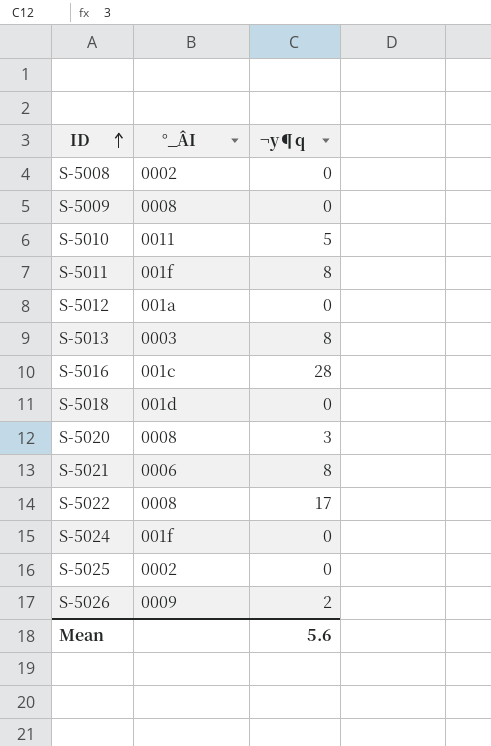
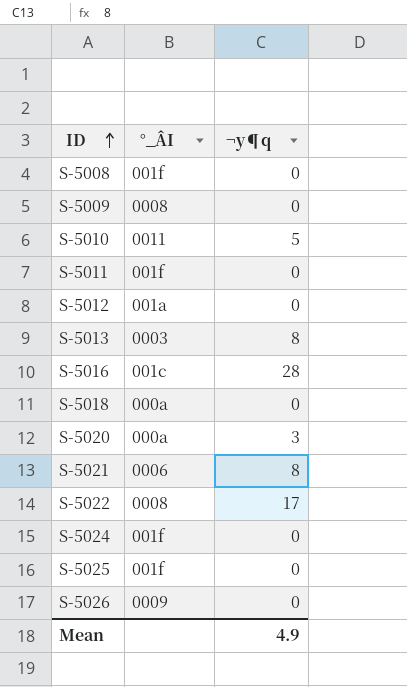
S-5008 | °_ÂI: 0002 -> 001f
S-5011 | ¬y¶q: 8 -> 0
S-5018 | °_ÂI: 001d -> 000a
S-5020 | °_ÂI: 0008 -> 000a
S-5025 | °_ÂI: 0002 -> 001f
S-5026 | ¬y¶q: 2 -> 0
Mean | ¬y¶q: 5.6 -> 4.9

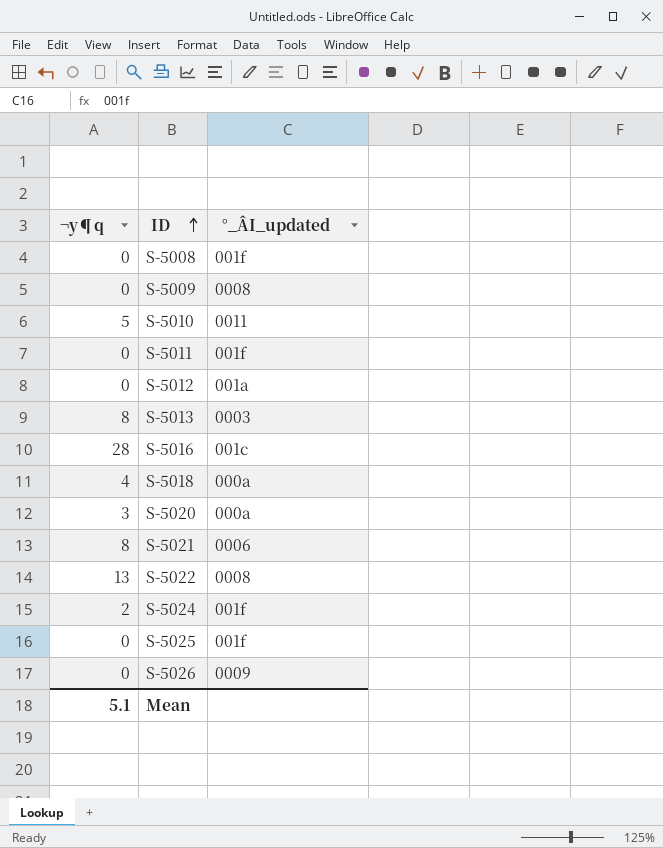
column ¬y¶q | position: 3 -> 1
column name: °_ÂI -> °_ÂI_updated
S-5018 | ¬y¶q: 0 -> 4
S-5022 | ¬y¶q: 17 -> 13
S-5024 | ¬y¶q: 0 -> 2
Mean | ¬y¶q: 4.9 -> 5.1

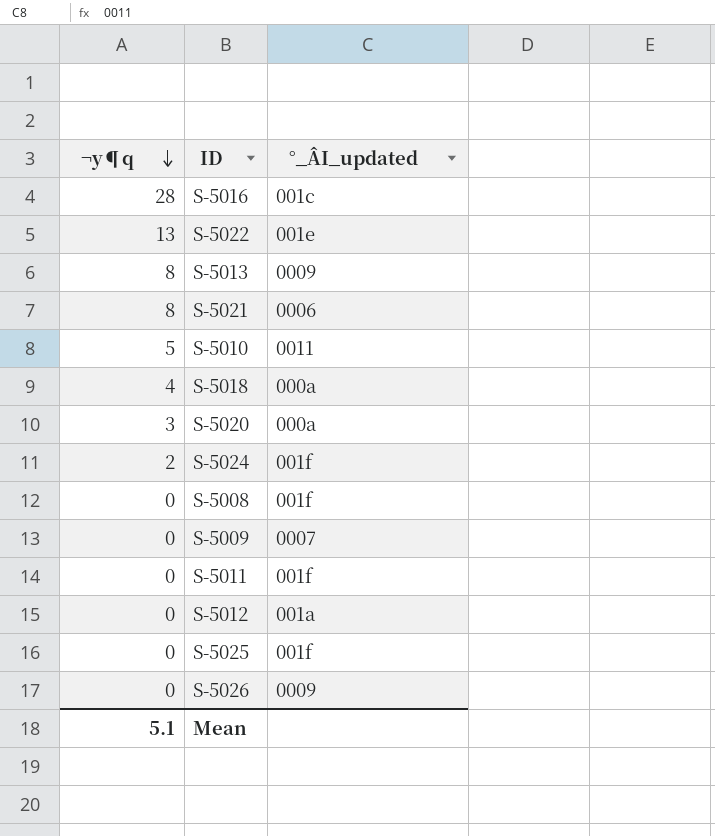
row order: ID ascending -> ¬y¶q descending
S-5022 | °_ÂI_updated: 0008 -> 001e
S-5013 | °_ÂI_updated: 0003 -> 0009
S-5009 | °_ÂI_updated: 0008 -> 0007

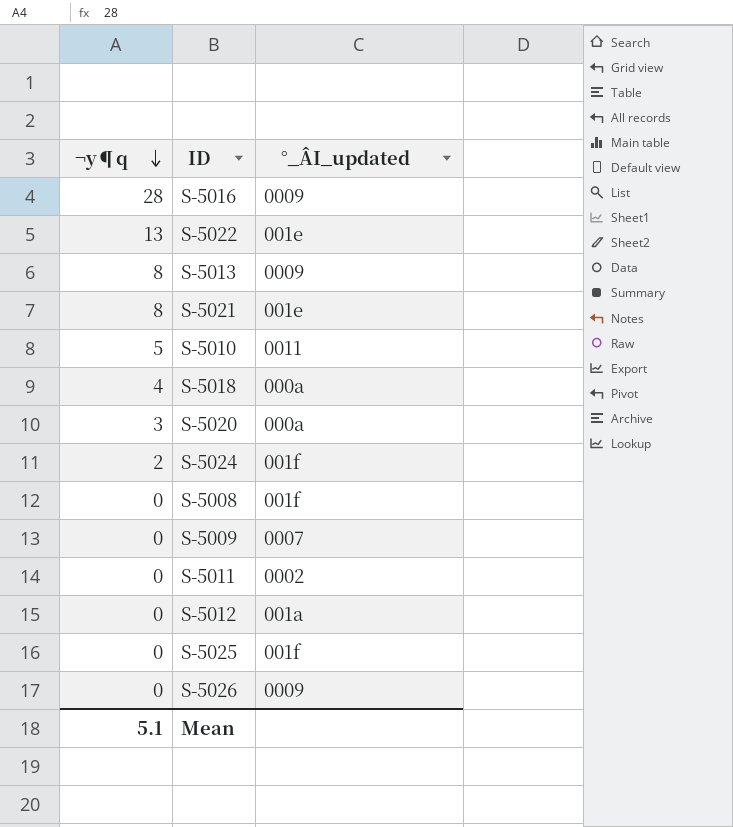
S-5016 | °_ÂI_updated: 001c -> 0009
S-5021 | °_ÂI_updated: 0006 -> 001e
S-5011 | °_ÂI_updated: 001f -> 0002

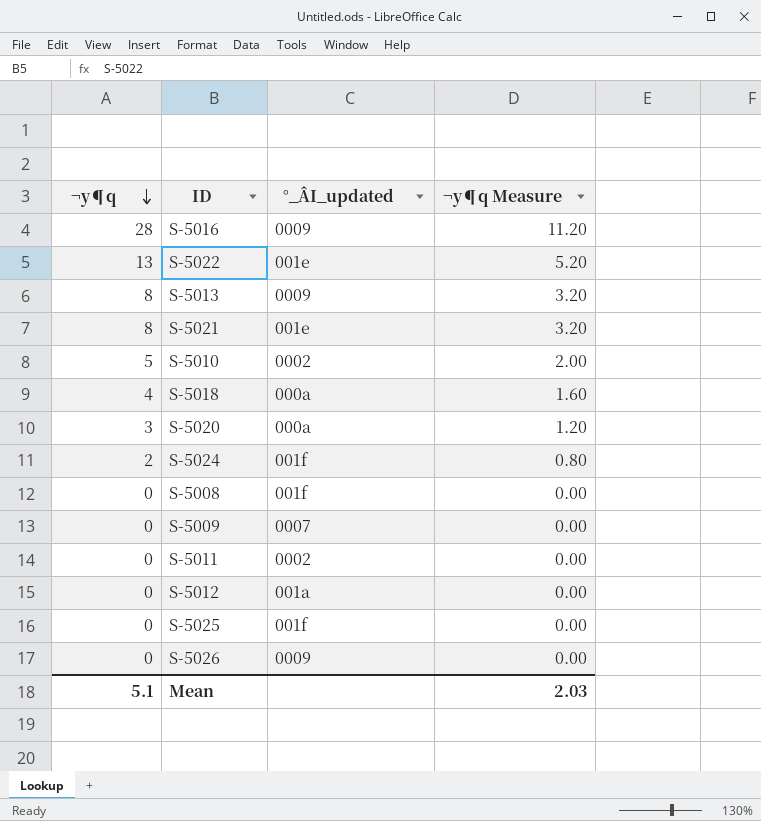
column ¬y¶q Measure | formula: none -> [¬y¶q] * 0.4
S-5010 | °_ÂI_updated: 0011 -> 0002

